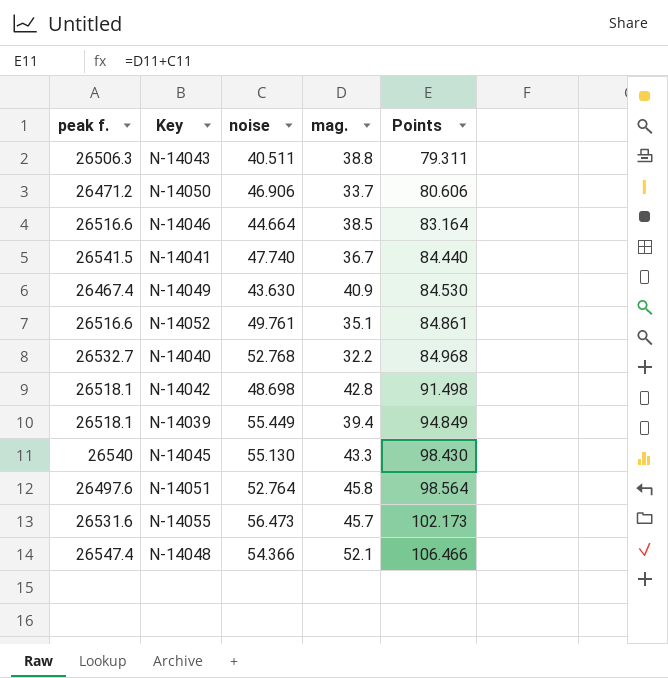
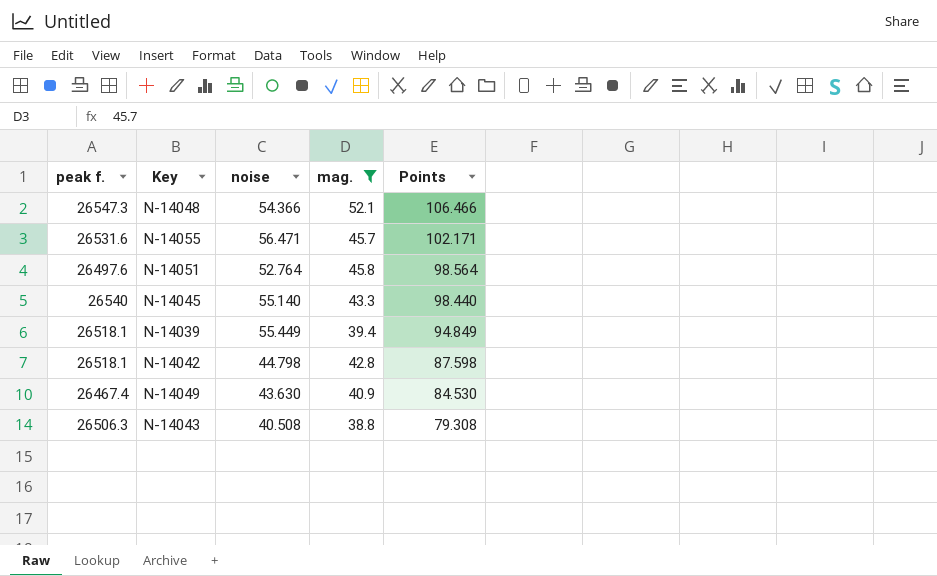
filter: none -> mag. >= 38.8
row order: Points ascending -> Points descending
N-14048 | peak f.: 26547.4 -> 26547.3
N-14055 | noise: 56.473 -> 56.471
N-14055 | Points: 102.173 -> 102.171
N-14045 | noise: 55.130 -> 55.140
N-14045 | Points: 98.430 -> 98.440
N-14042 | noise: 48.698 -> 44.798
N-14042 | Points: 91.498 -> 87.598
N-14043 | noise: 40.511 -> 40.508
N-14043 | Points: 79.311 -> 79.308

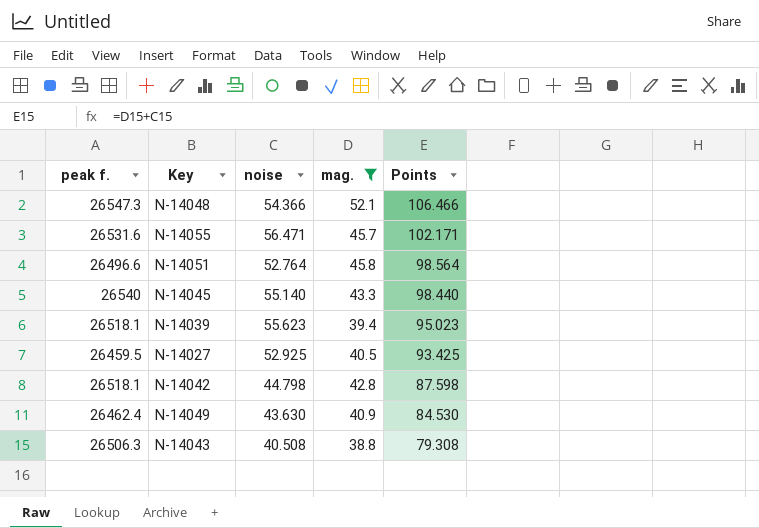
N-14051 | peak f.: 26497.6 -> 26496.6
N-14039 | noise: 55.449 -> 55.623
N-14039 | Points: 94.849 -> 95.023
row N-14027: none -> 26459.5 | 52.925 | 40.5 | 93.425
N-14049 | peak f.: 26467.4 -> 26462.4

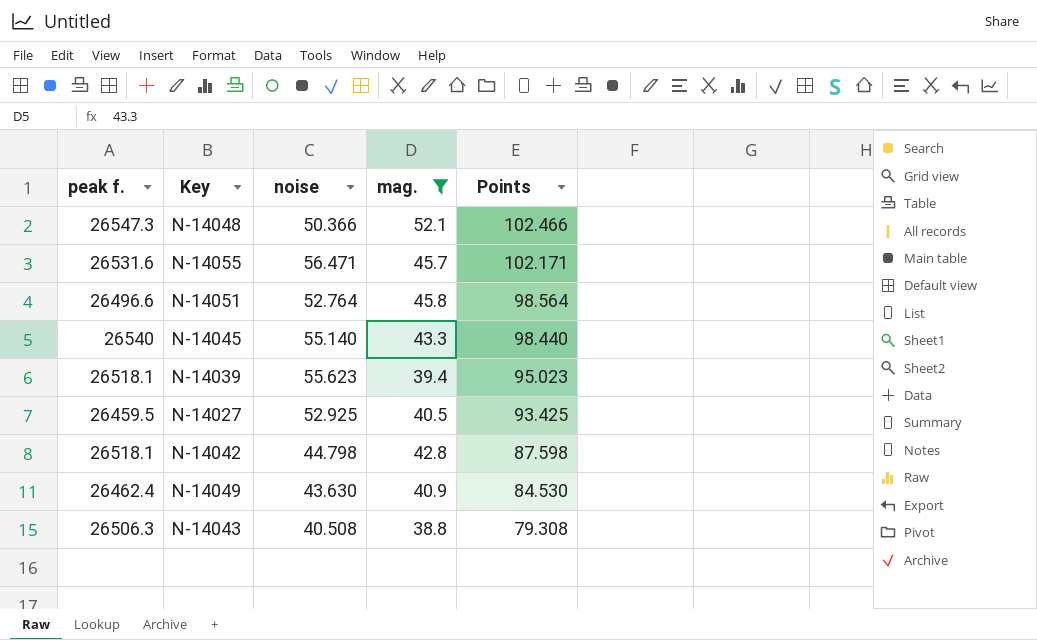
N-14048 | noise: 54.366 -> 50.366
N-14048 | Points: 106.466 -> 102.466

